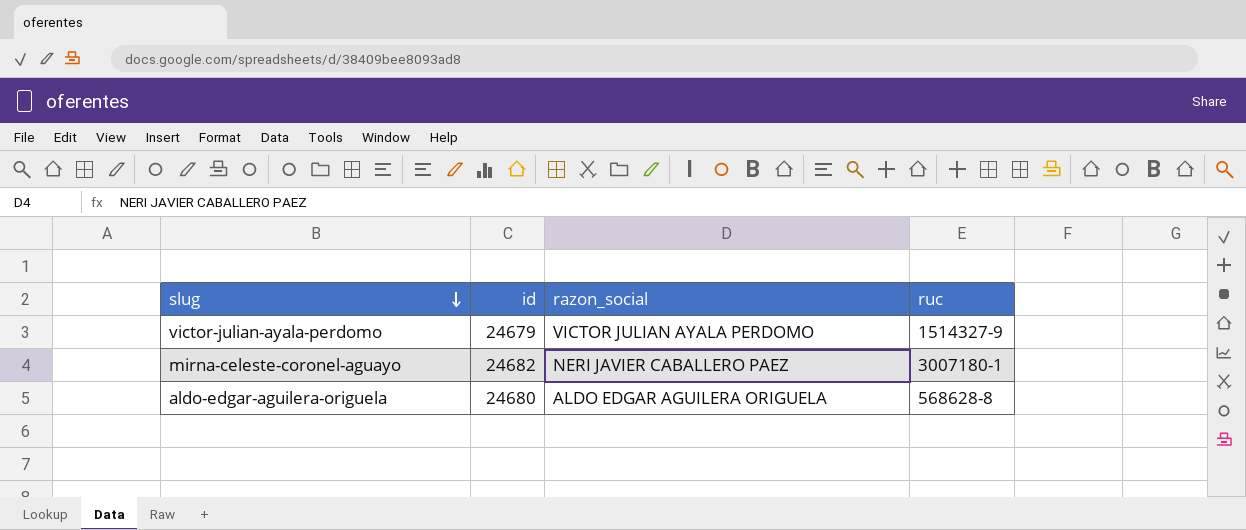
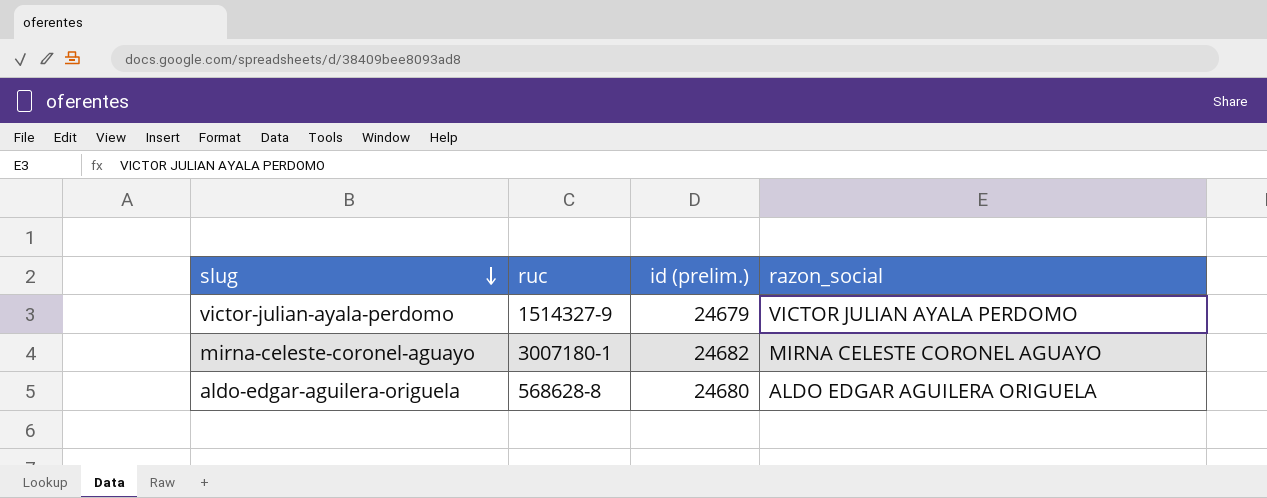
column ruc | position: 4 -> 2
column name: id -> id (prelim.)
mirna-celeste-coronel-aguayo | razon_social: NERI JAVIER CABALLERO PAEZ -> MIRNA CELESTE CORONEL AGUAYO

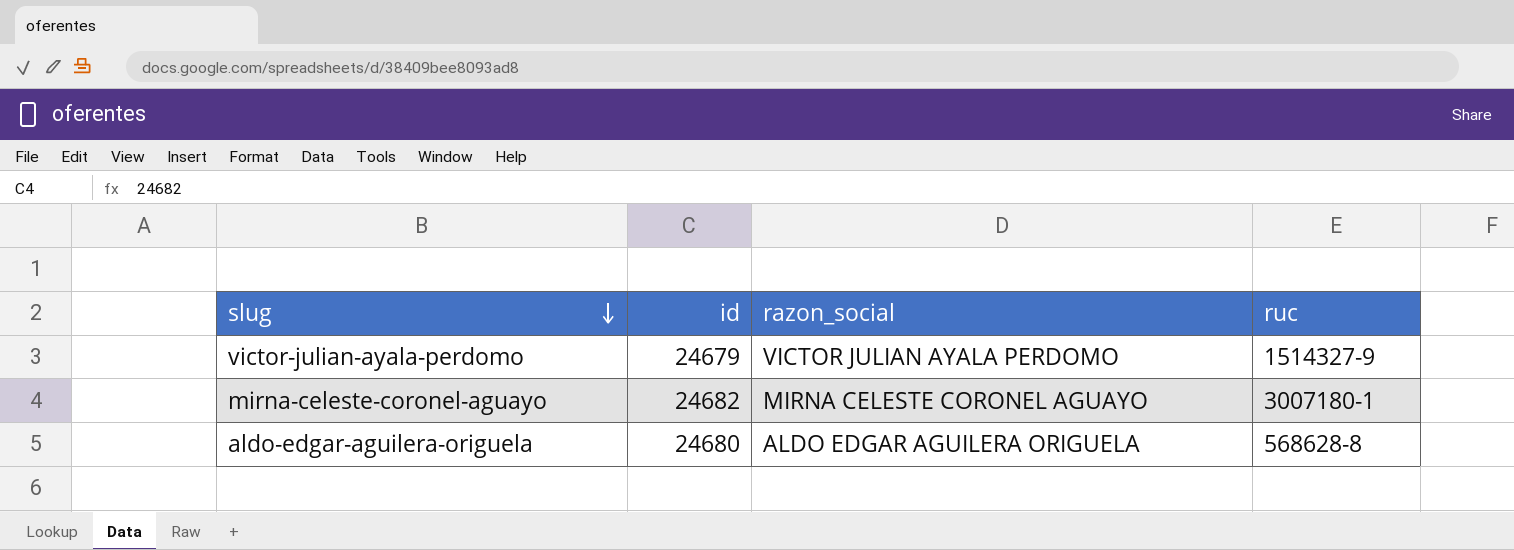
column name: id (prelim.) -> id
column ruc | position: 2 -> 4

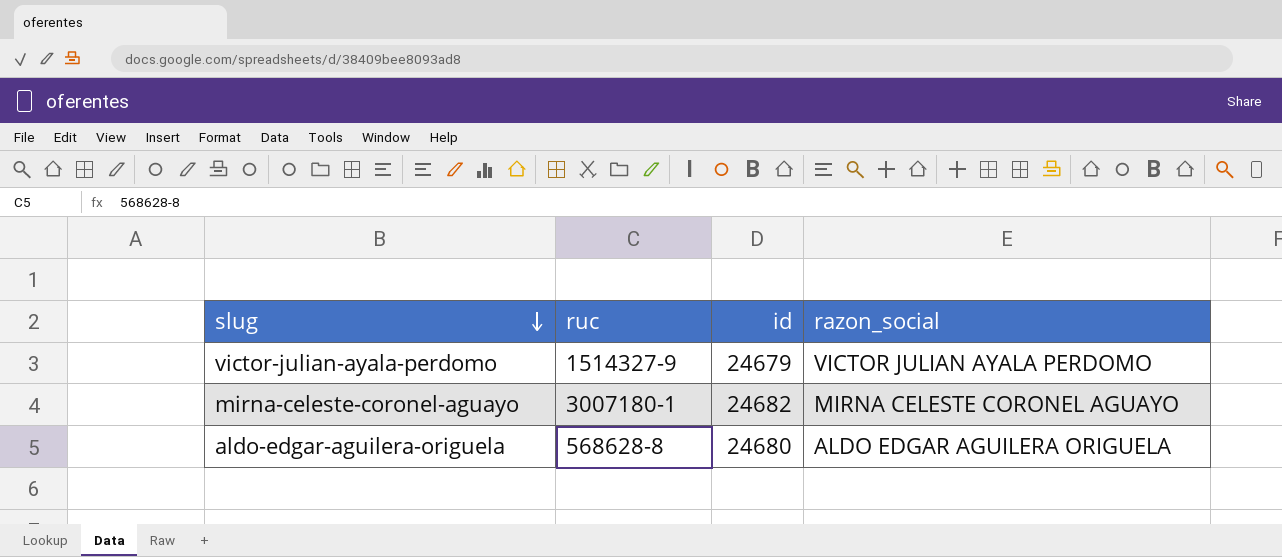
column ruc | position: 4 -> 2

